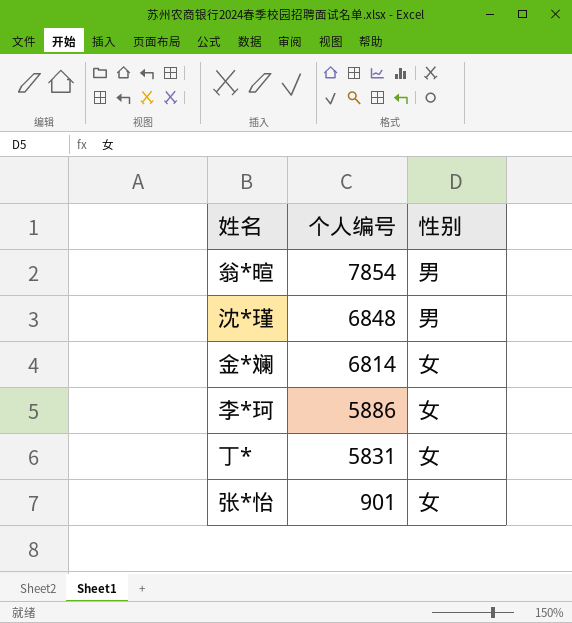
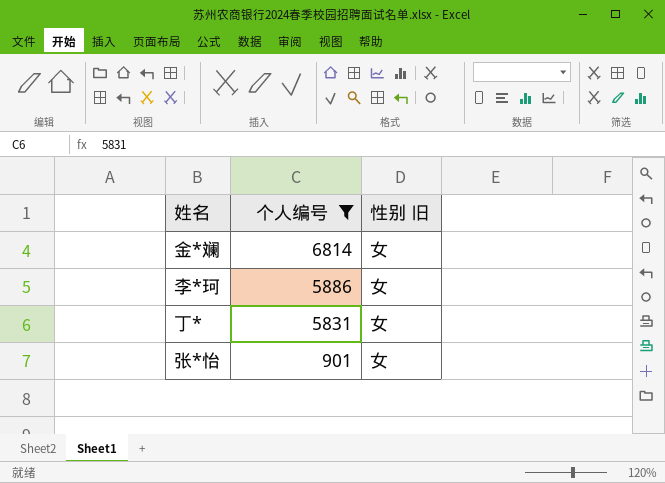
filter: none -> 个人编号 <= 6814
column name: 性别 -> 性别 旧

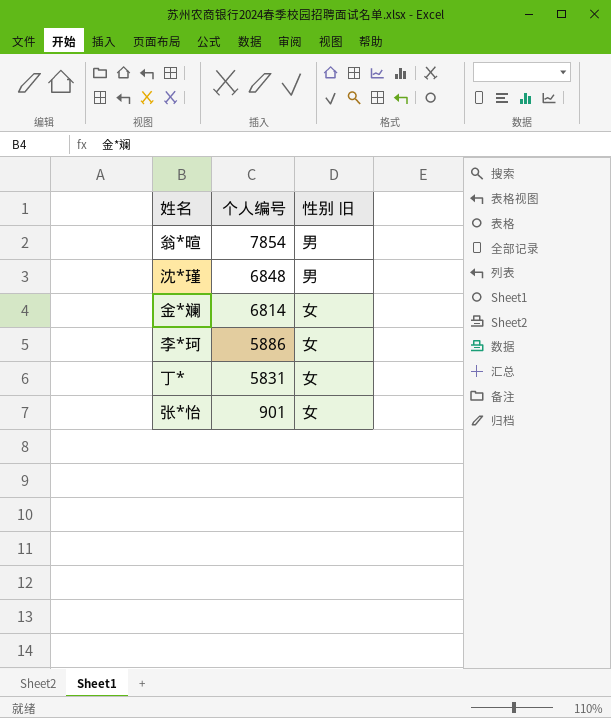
filter: 个人编号 <= 6814 -> none

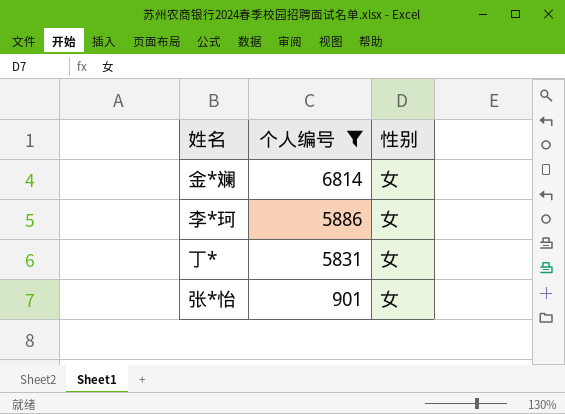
filter: none -> 个人编号 <= 6814
column name: 性别 旧 -> 性别

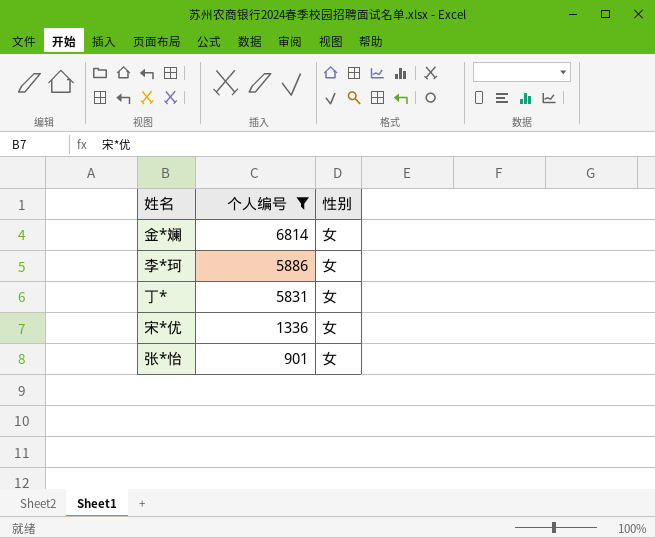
row 宋*优: none -> 1336 | 女

